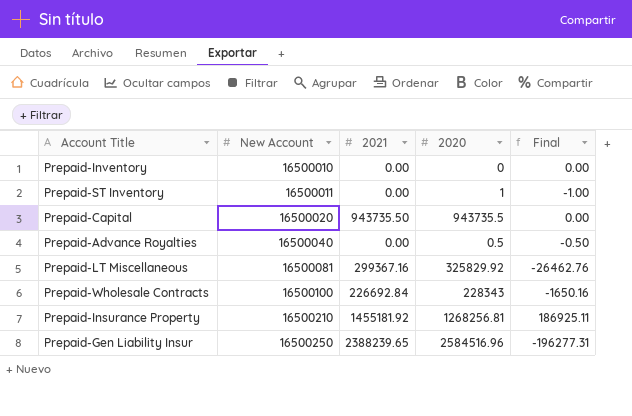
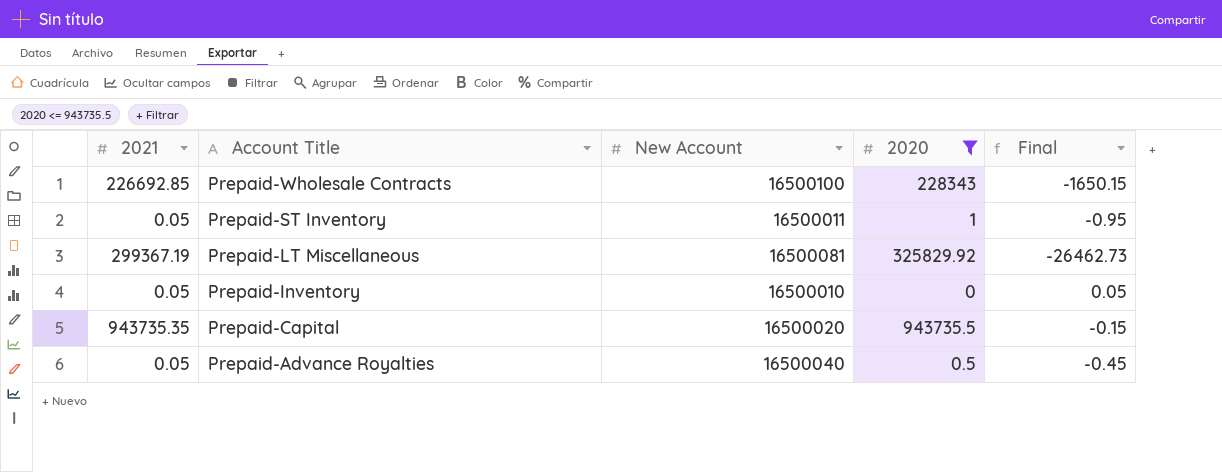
filter: none -> 2020 <= 943735.5
row order: New Account ascending -> Account Title descending
column 2021 | position: 3 -> 1
Prepaid-Wholesale Contracts | 2021: 226692.84 -> 226692.85
Prepaid-Wholesale Contracts | Final: -1650.16 -> -1650.15
Prepaid-ST Inventory | 2021: 0.00 -> 0.05
Prepaid-ST Inventory | Final: -1.00 -> -0.95
Prepaid-LT Miscellaneous | 2021: 299367.16 -> 299367.19
Prepaid-LT Miscellaneous | Final: -26462.76 -> -26462.73
Prepaid-Inventory | 2021: 0.00 -> 0.05
Prepaid-Inventory | Final: 0.00 -> 0.05
Prepaid-Capital | 2021: 943735.50 -> 943735.35
Prepaid-Capital | Final: 0.00 -> -0.15
Prepaid-Advance Royalties | 2021: 0.00 -> 0.05
Prepaid-Advance Royalties | Final: -0.50 -> -0.45

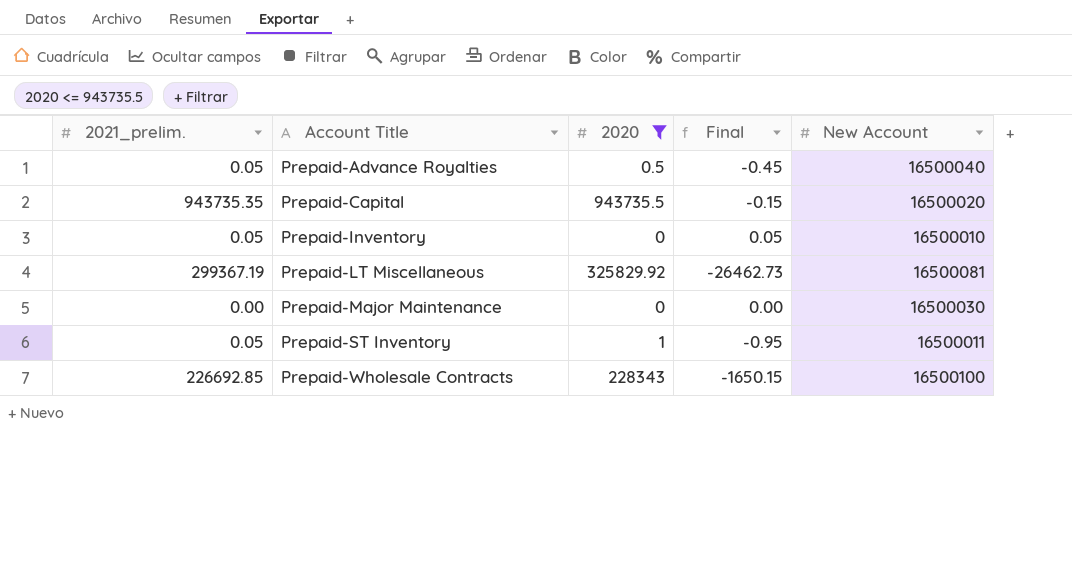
row order: Account Title descending -> Account Title ascending
column name: 2021 -> 2021_prelim.
column New Account | position: 3 -> 5
row Prepaid-Major Maintenance: none -> 0.00 | 0 | 0.00 | 16500030

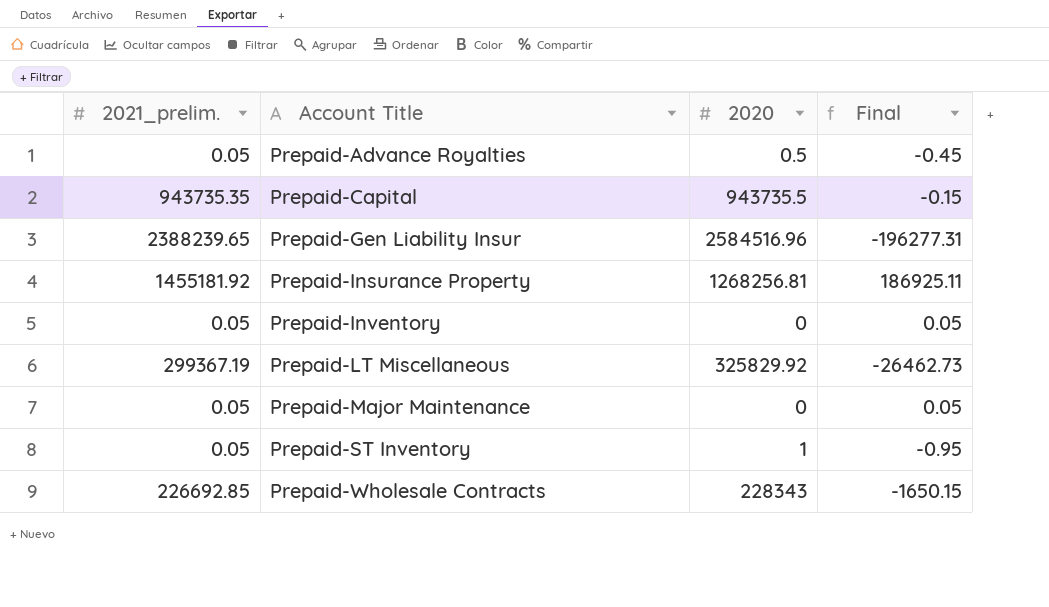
filter: 2020 <= 943735.5 -> none
column New Account | position: 5 -> none
Prepaid-Major Maintenance | 2021_prelim.: 0.00 -> 0.05
Prepaid-Major Maintenance | Final: 0.00 -> 0.05

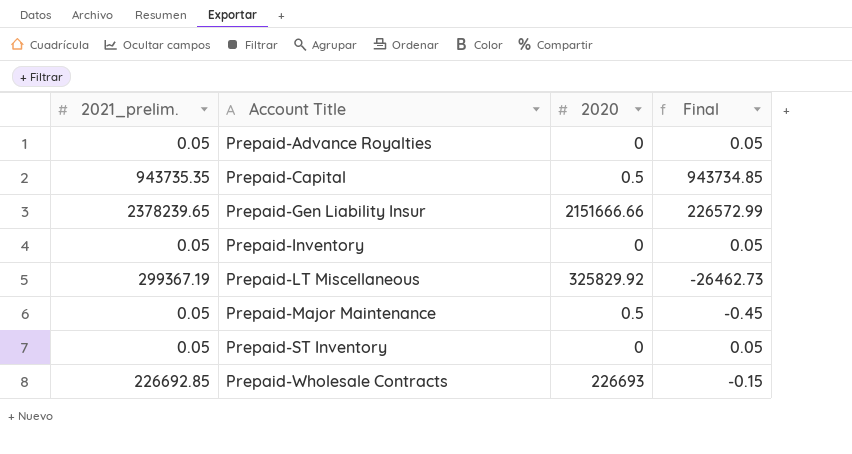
row Prepaid-Insurance Property: 1455181.92 | 1268256.81 | 186925.11 -> none
Prepaid-Advance Royalties | 2020: 0.5 -> 0
Prepaid-Advance Royalties | Final: -0.45 -> 0.05
Prepaid-Capital | 2020: 943735.5 -> 0.5
Prepaid-Capital | Final: -0.15 -> 943734.85
Prepaid-Gen Liability Insur | 2021_prelim.: 2388239.65 -> 2378239.65
Prepaid-Gen Liability Insur | 2020: 2584516.96 -> 2151666.66
Prepaid-Gen Liability Insur | Final: -196277.31 -> 226572.99
Prepaid-Major Maintenance | 2020: 0 -> 0.5
Prepaid-Major Maintenance | Final: 0.05 -> -0.45
Prepaid-ST Inventory | 2020: 1 -> 0
Prepaid-ST Inventory | Final: -0.95 -> 0.05
Prepaid-Wholesale Contracts | 2020: 228343 -> 226693
Prepaid-Wholesale Contracts | Final: -1650.15 -> -0.15

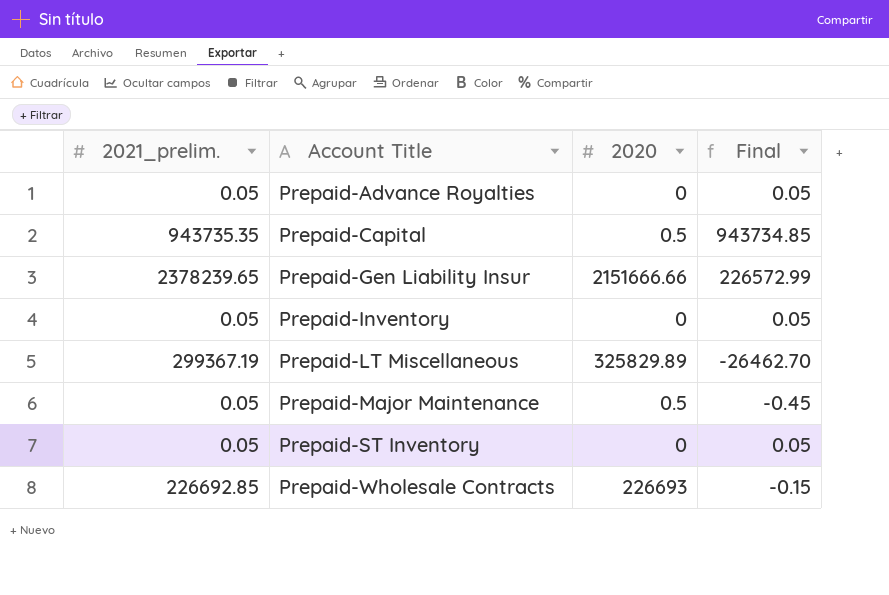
Prepaid-LT Miscellaneous | 2020: 325829.92 -> 325829.89
Prepaid-LT Miscellaneous | Final: -26462.73 -> -26462.70

